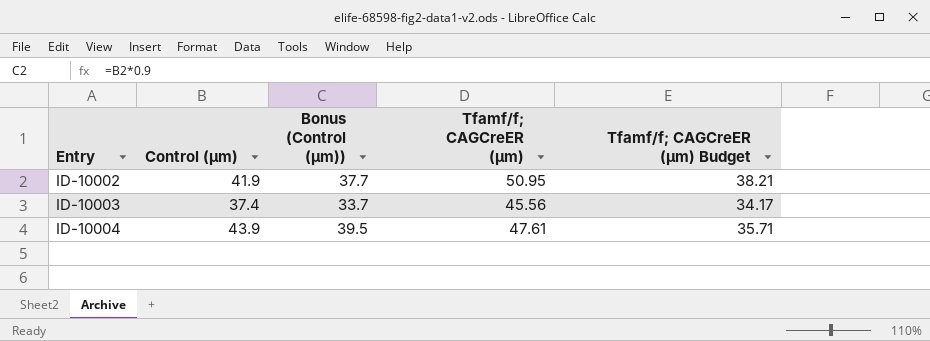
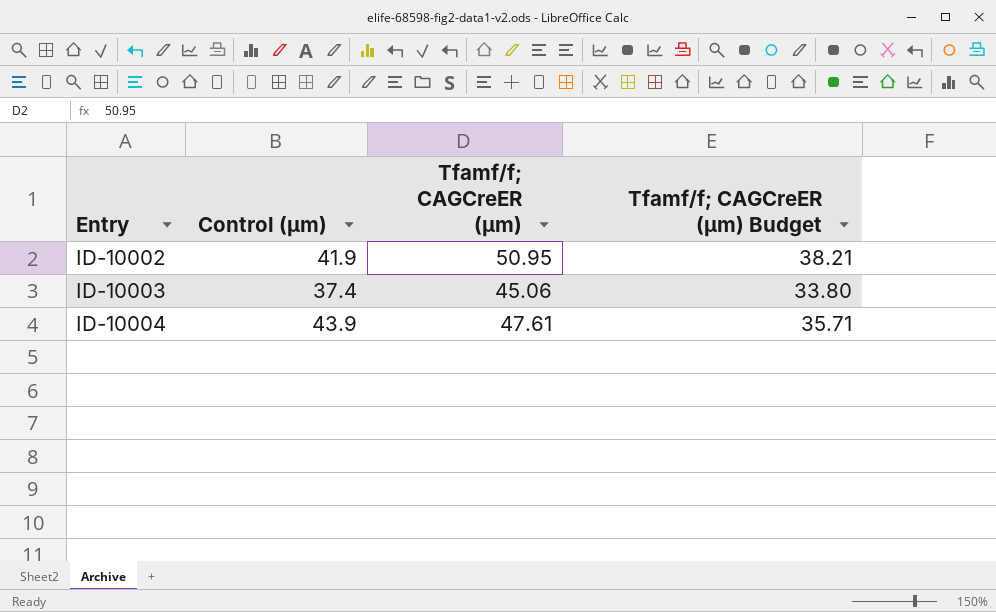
column Bonus (Control (µm)) | formula: [Control (µm)] * 0.9 -> none
ID-10003 | Tfamf/f; CAGCreER (µm): 45.56 -> 45.06
ID-10003 | Tfamf/f; CAGCreER (µm) Budget: 34.17 -> 33.80

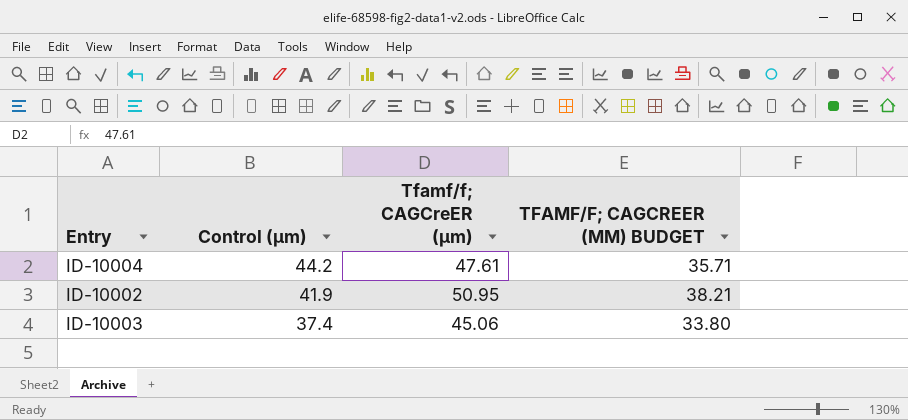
row order: Entry ascending -> Control (µm) descending
column name: Tfamf/f; CAGCreER (µm) Budget -> TFAMF/F; CAGCREER (ΜM) BUDGET
ID-10004 | Control (µm): 43.9 -> 44.2

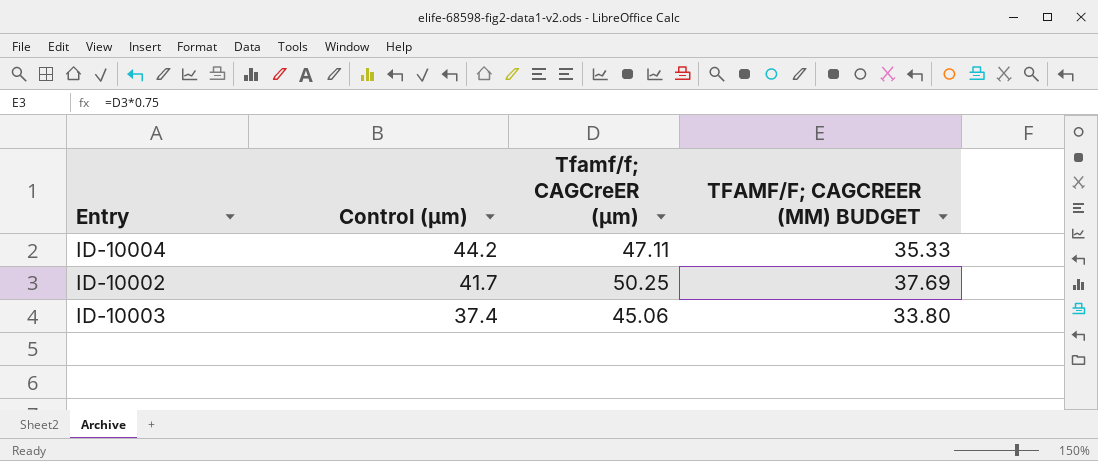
ID-10004 | Tfamf/f; CAGCreER (µm): 47.61 -> 47.11
ID-10004 | TFAMF/F; CAGCREER (ΜM) BUDGET: 35.71 -> 35.33
ID-10002 | Control (µm): 41.9 -> 41.7
ID-10002 | Tfamf/f; CAGCreER (µm): 50.95 -> 50.25
ID-10002 | TFAMF/F; CAGCREER (ΜM) BUDGET: 38.21 -> 37.69

